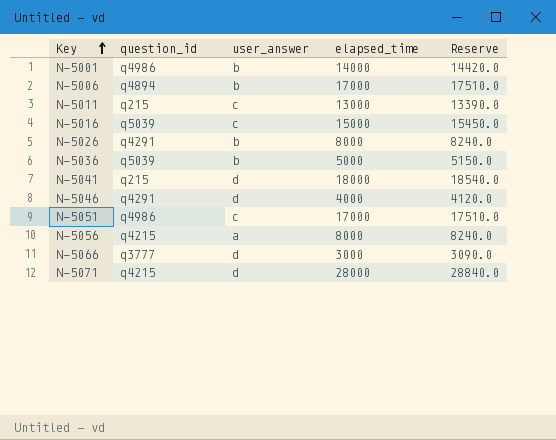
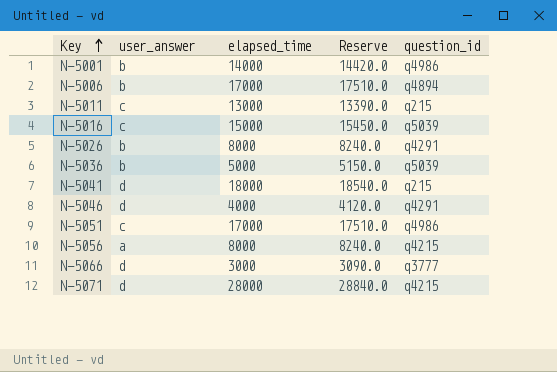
column question_id | position: 2 -> 5

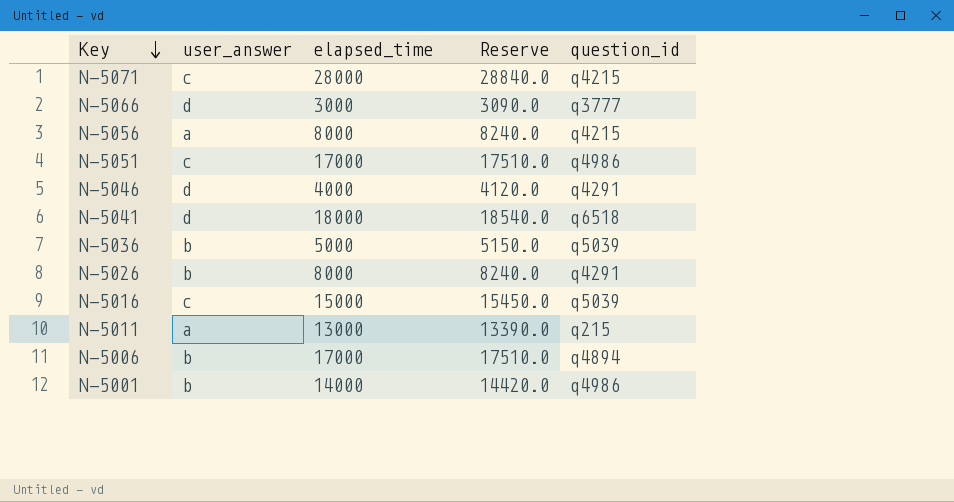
row order: Key ascending -> Key descending
N-5071 | user_answer: d -> c
N-5041 | question_id: q215 -> q6518
N-5011 | user_answer: c -> a

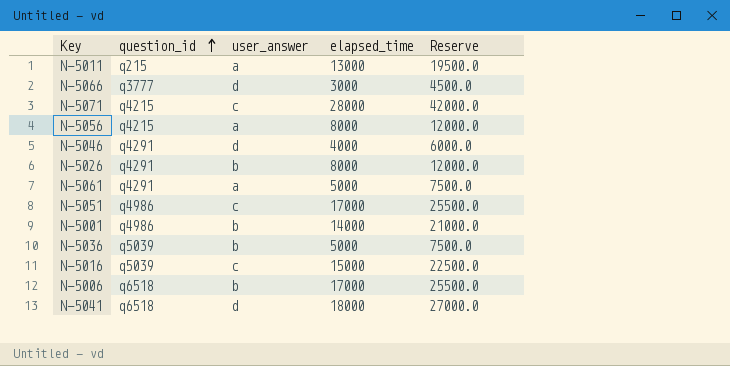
row order: Key descending -> question_id ascending
column question_id | position: 5 -> 2
column Reserve | formula: [elapsed_time] * 1.03 -> [elapsed_time] * 1.5
row N-5061: none -> q4291 | a | 5000 | 7500.0
N-5006 | question_id: q4894 -> q6518

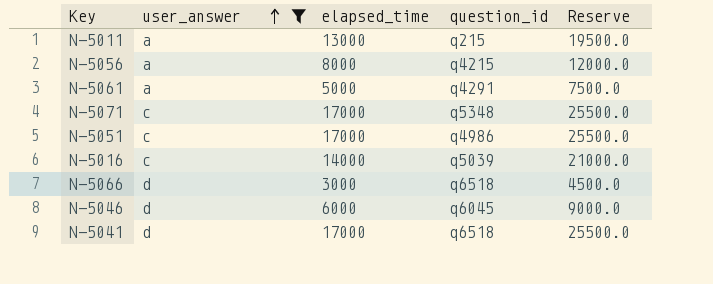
filter: none -> user_answer != b
row order: question_id ascending -> user_answer ascending
column question_id | position: 2 -> 4
N-5071 | elapsed_time: 28000 -> 17000
N-5071 | question_id: q4215 -> q5348
N-5071 | Reserve: 42000.0 -> 25500.0
N-5016 | elapsed_time: 15000 -> 14000
N-5016 | Reserve: 22500.0 -> 21000.0
N-5066 | question_id: q3777 -> q6518
N-5046 | elapsed_time: 4000 -> 6000
N-5046 | question_id: q4291 -> q6045
N-5046 | Reserve: 6000.0 -> 9000.0
N-5041 | elapsed_time: 18000 -> 17000
N-5041 | Reserve: 27000.0 -> 25500.0

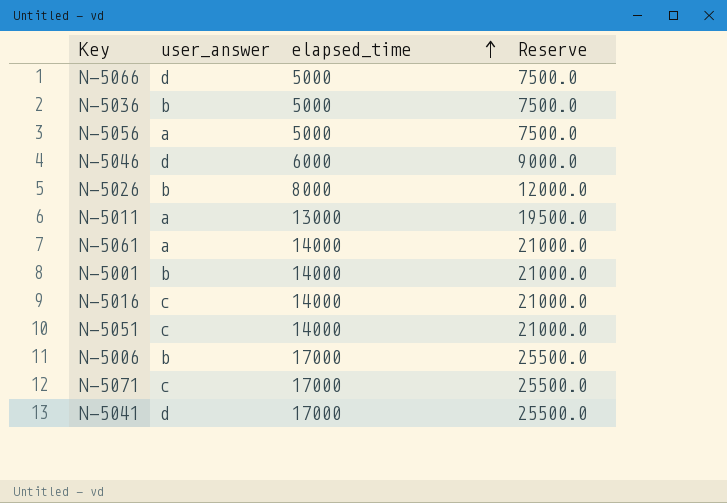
filter: user_answer != b -> none
row order: user_answer ascending -> elapsed_time ascending
column question_id | position: 4 -> none
N-5066 | elapsed_time: 3000 -> 5000
N-5066 | Reserve: 4500.0 -> 7500.0
N-5056 | elapsed_time: 8000 -> 5000
N-5056 | Reserve: 12000.0 -> 7500.0
N-5061 | elapsed_time: 5000 -> 14000
N-5061 | Reserve: 7500.0 -> 21000.0
N-5051 | elapsed_time: 17000 -> 14000
N-5051 | Reserve: 25500.0 -> 21000.0

